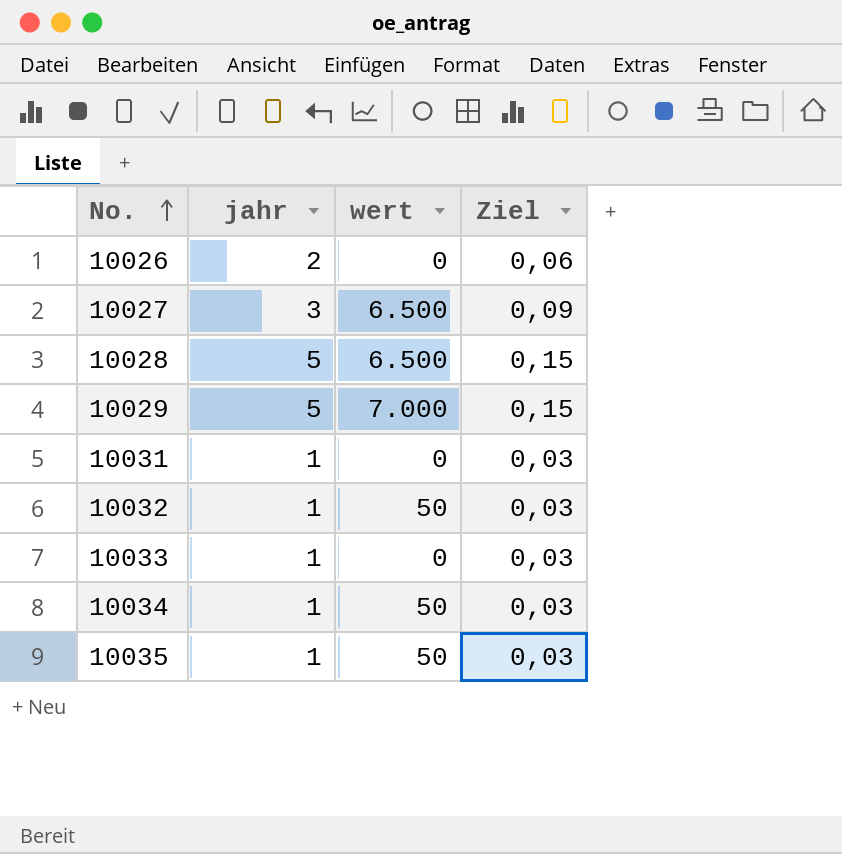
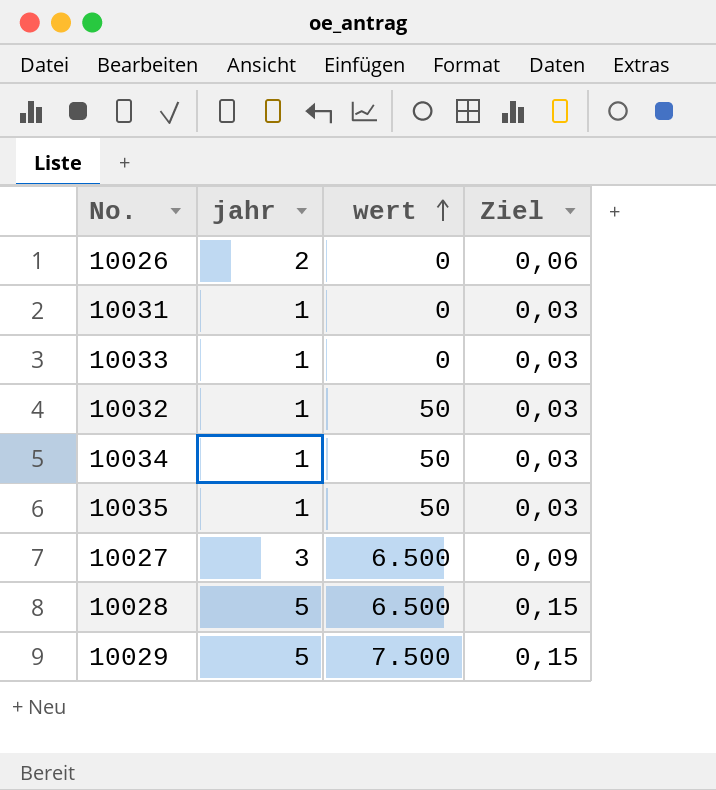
row order: No. ascending -> wert ascending
10029 | wert: 7.000 -> 7.500

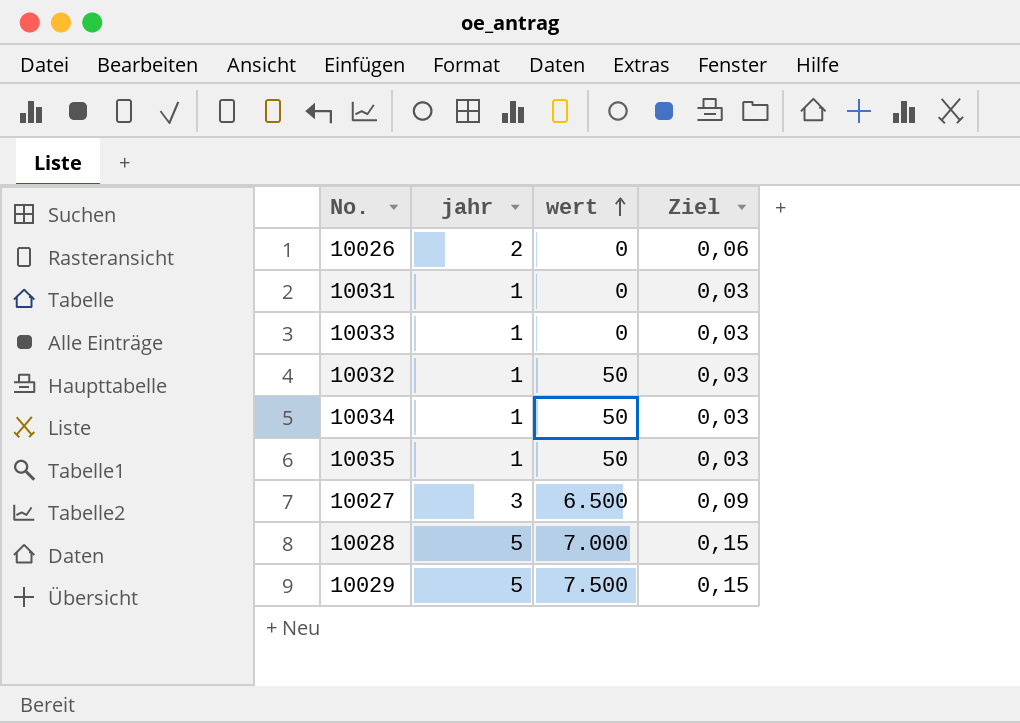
10028 | wert: 6.500 -> 7.000

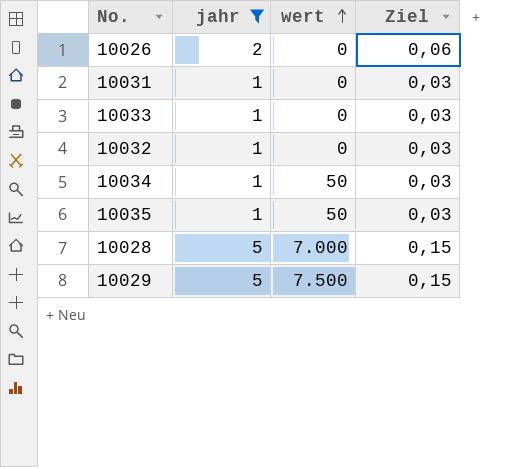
filter: none -> jahr != 3
10032 | wert: 50 -> 0

